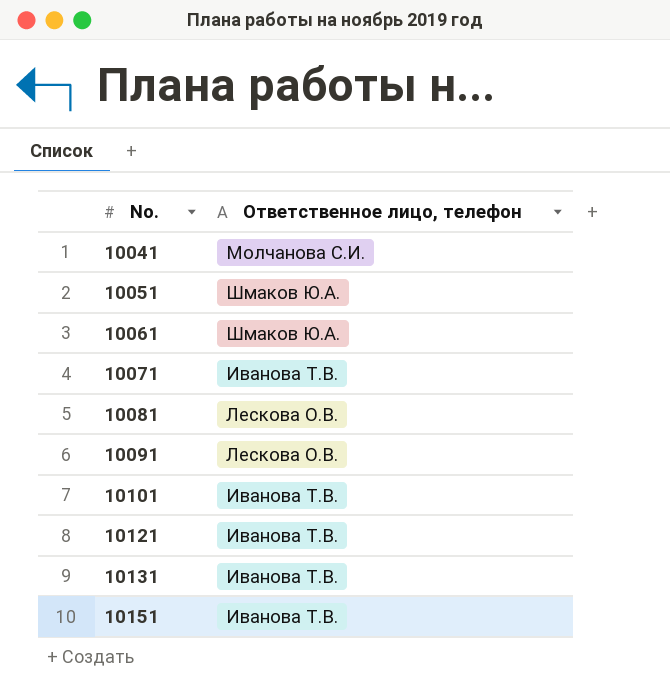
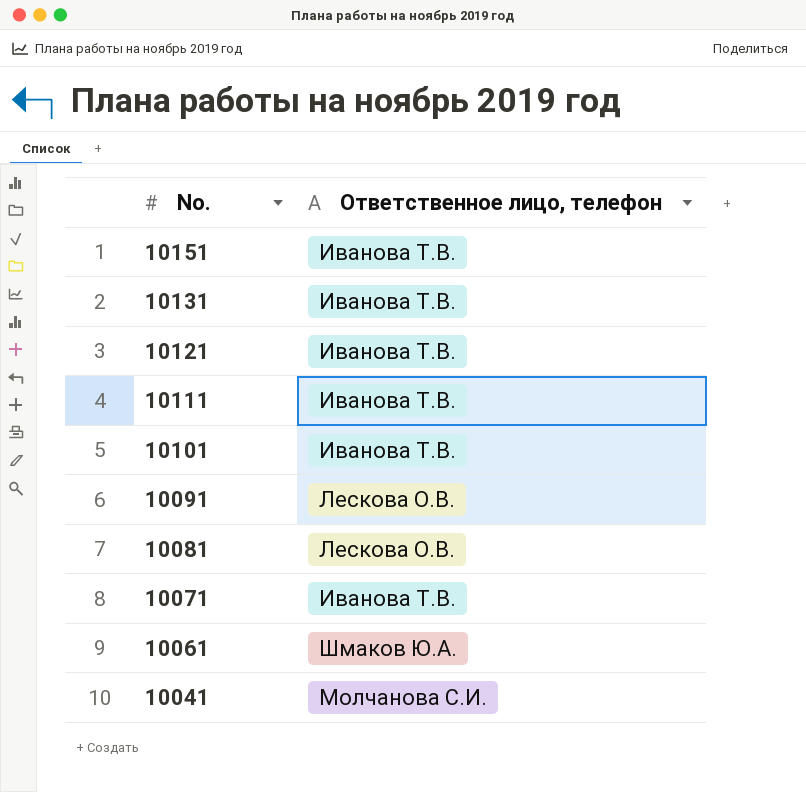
row order: No. ascending -> No. descending
row 10051: Шмаков Ю.А. -> none
row 10111: none -> Иванова Т.В.

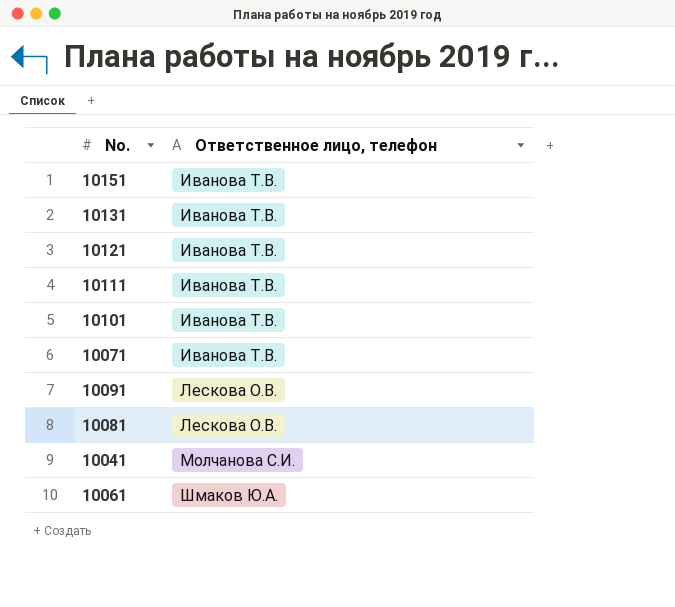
row order: No. descending -> Ответственное лицо, телефон ascending

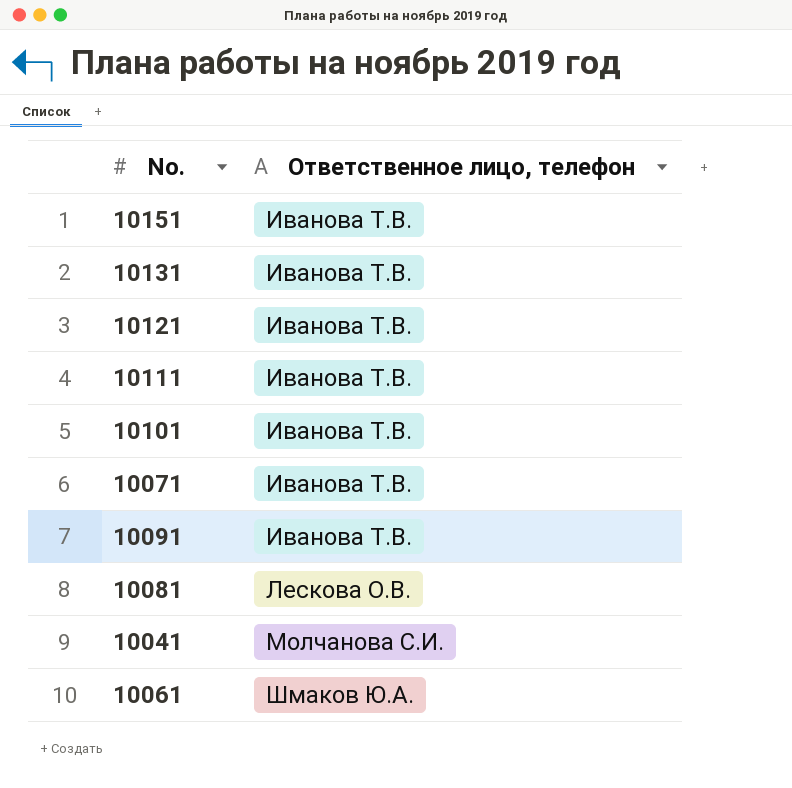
10091 | Ответственное лицо, телефон: Лескова О.В. -> Иванова Т.В.

